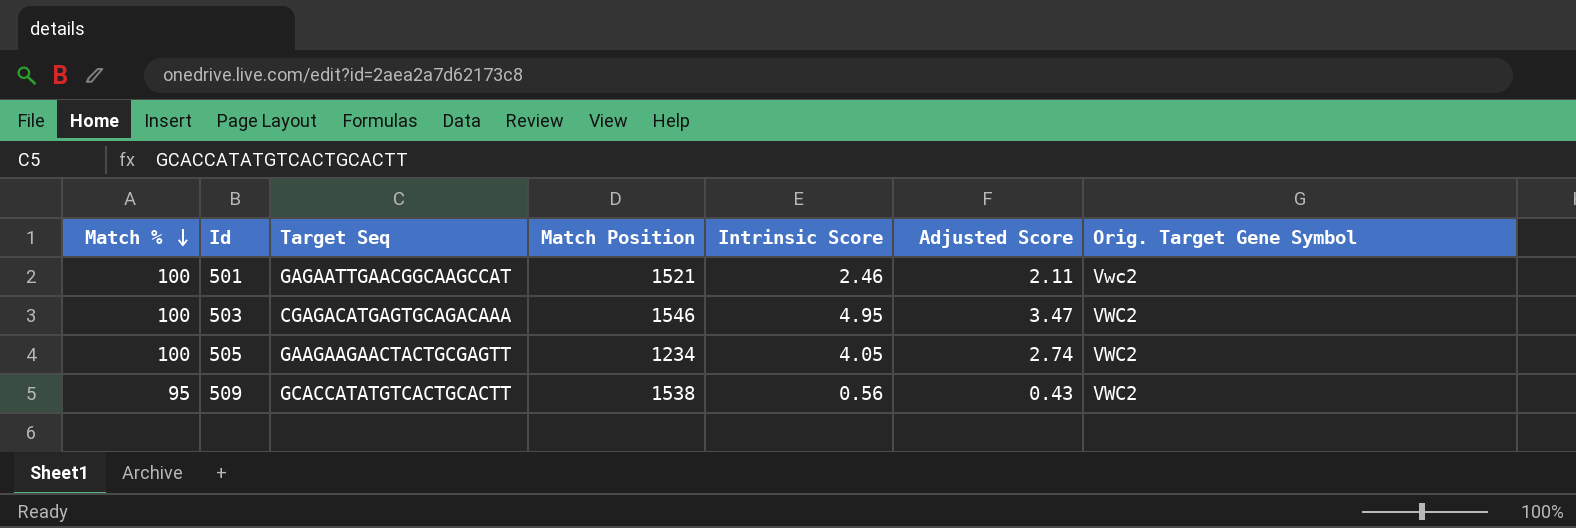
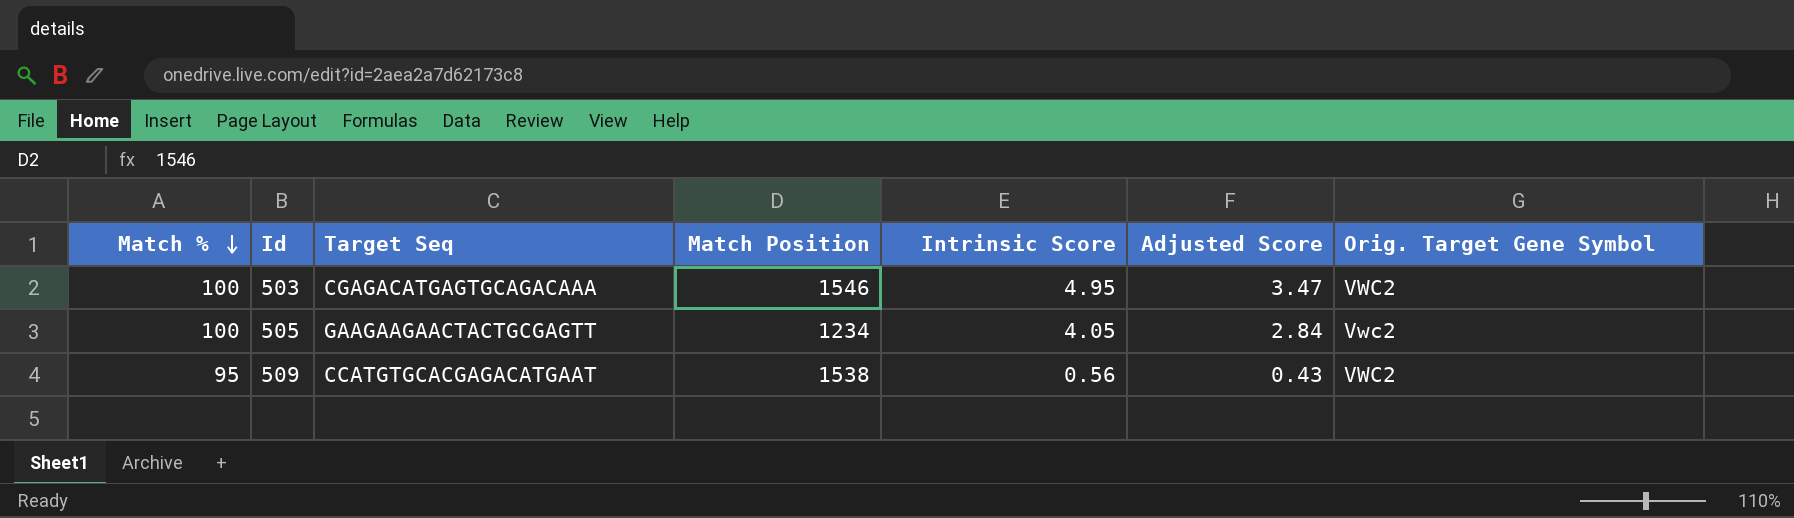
row 501: 100 | GAGAATTGAACGGCAAGCCAT | 1521 | 2.46 | 2.11 | Vwc2 -> none
505 | Adjusted Score: 2.74 -> 2.84
505 | Orig. Target Gene Symbol: VWC2 -> Vwc2
509 | Target Seq: GCACCATATGTCACTGCACTT -> CCATGTGCACGAGACATGAAT

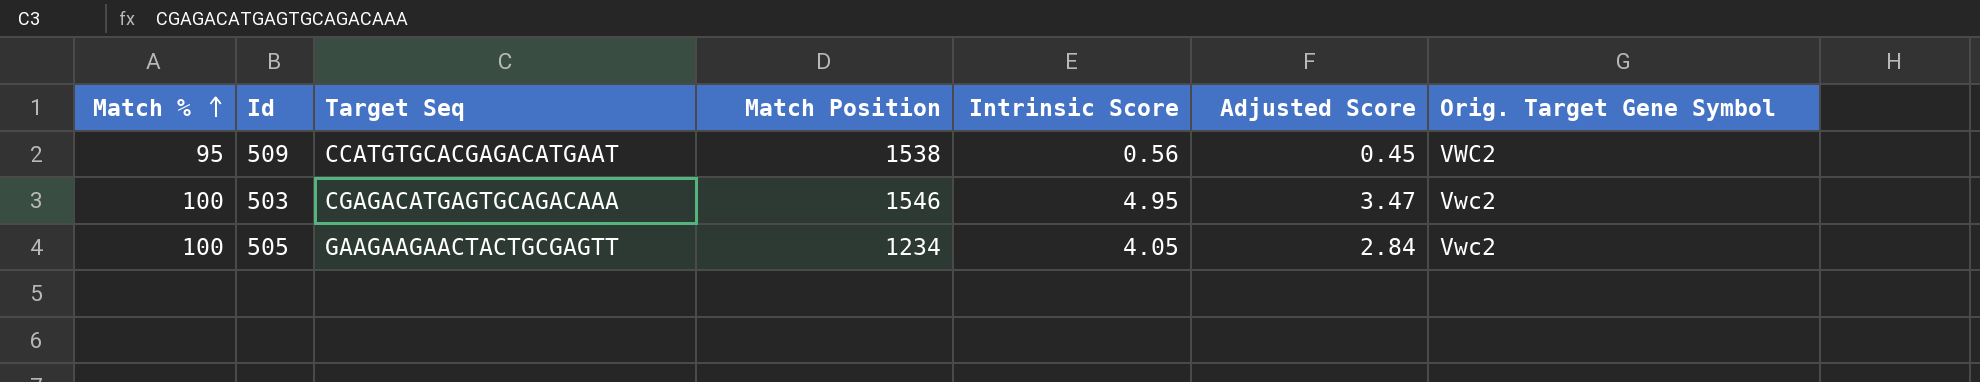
row order: Match % descending -> Match % ascending
509 | Adjusted Score: 0.43 -> 0.45
503 | Orig. Target Gene Symbol: VWC2 -> Vwc2

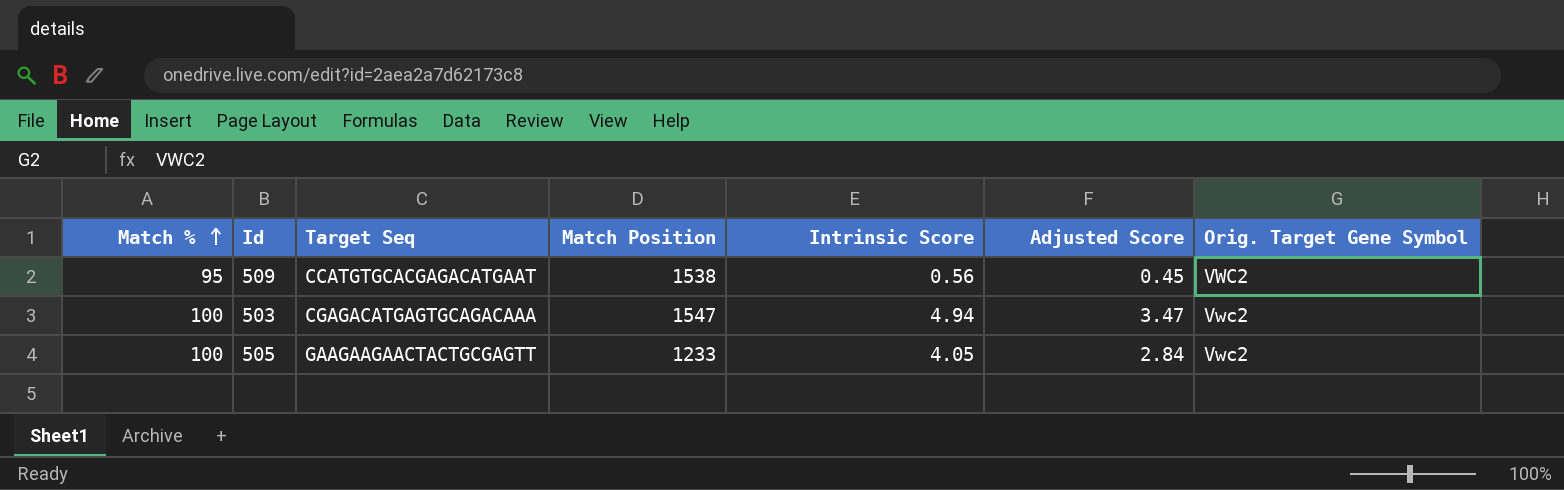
503 | Match Position: 1546 -> 1547
503 | Intrinsic Score: 4.95 -> 4.94
505 | Match Position: 1234 -> 1233

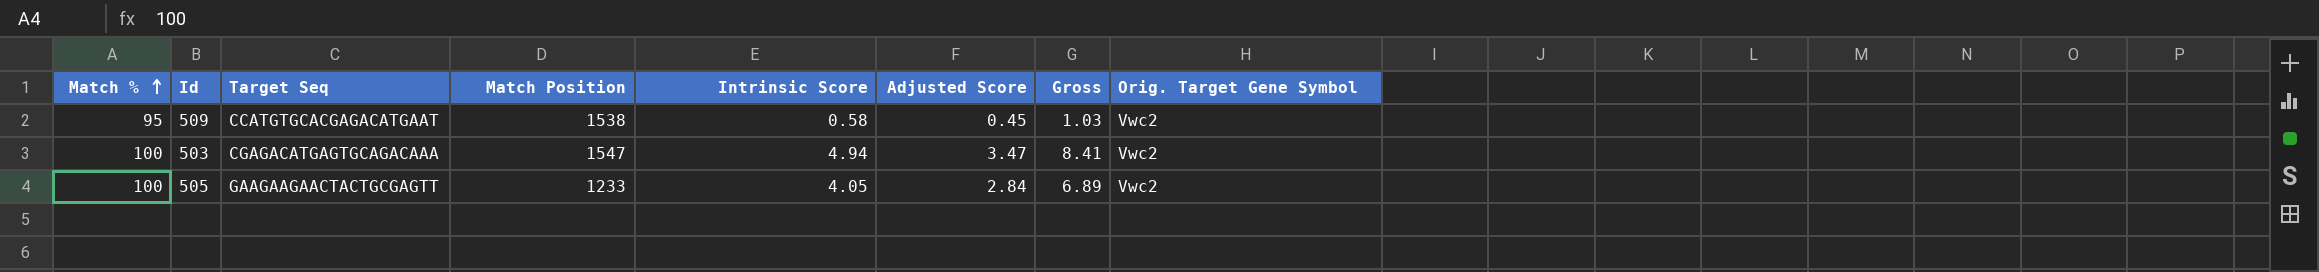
column Gross | formula: none -> [Intrinsic Score] + [Adjusted Score]
509 | Intrinsic Score: 0.56 -> 0.58
509 | Orig. Target Gene Symbol: VWC2 -> Vwc2

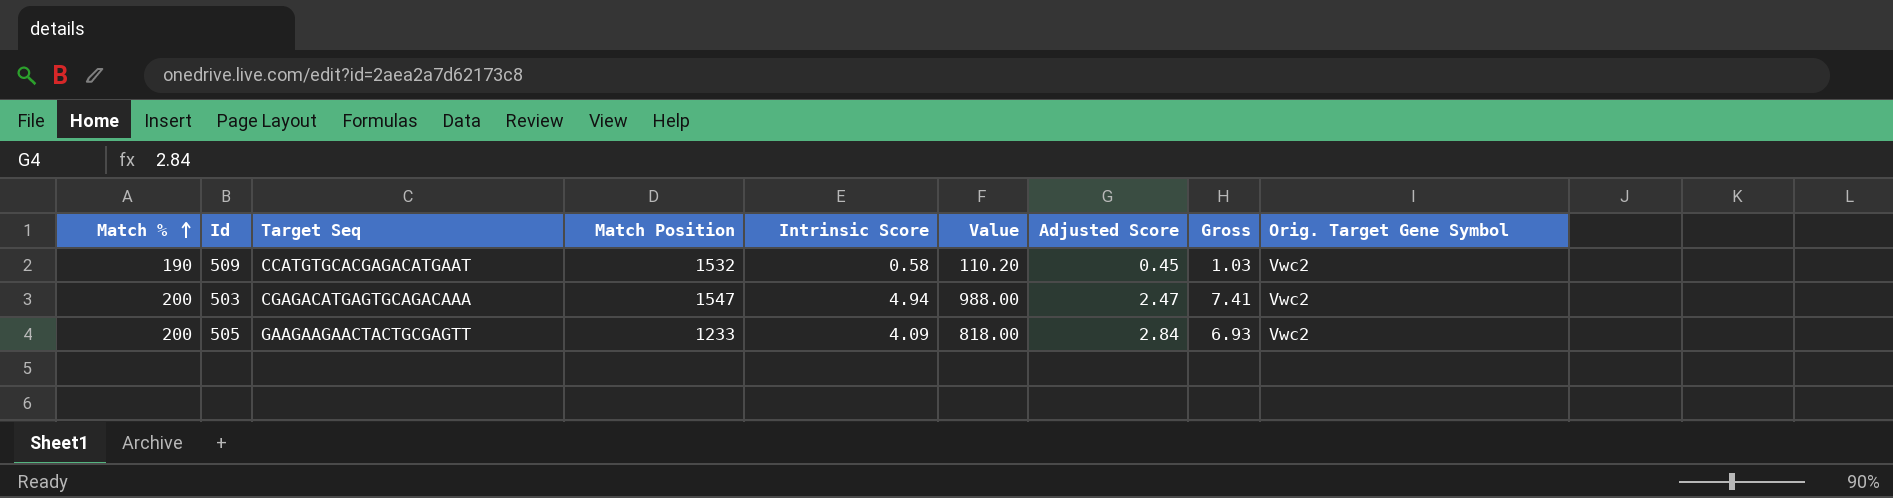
column Value | formula: none -> [Match %] * [Intrinsic Score]
509 | Match %: 95 -> 190
509 | Match Position: 1538 -> 1532
503 | Match %: 100 -> 200
503 | Adjusted Score: 3.47 -> 2.47
503 | Gross: 8.41 -> 7.41
505 | Match %: 100 -> 200
505 | Intrinsic Score: 4.05 -> 4.09
505 | Gross: 6.89 -> 6.93

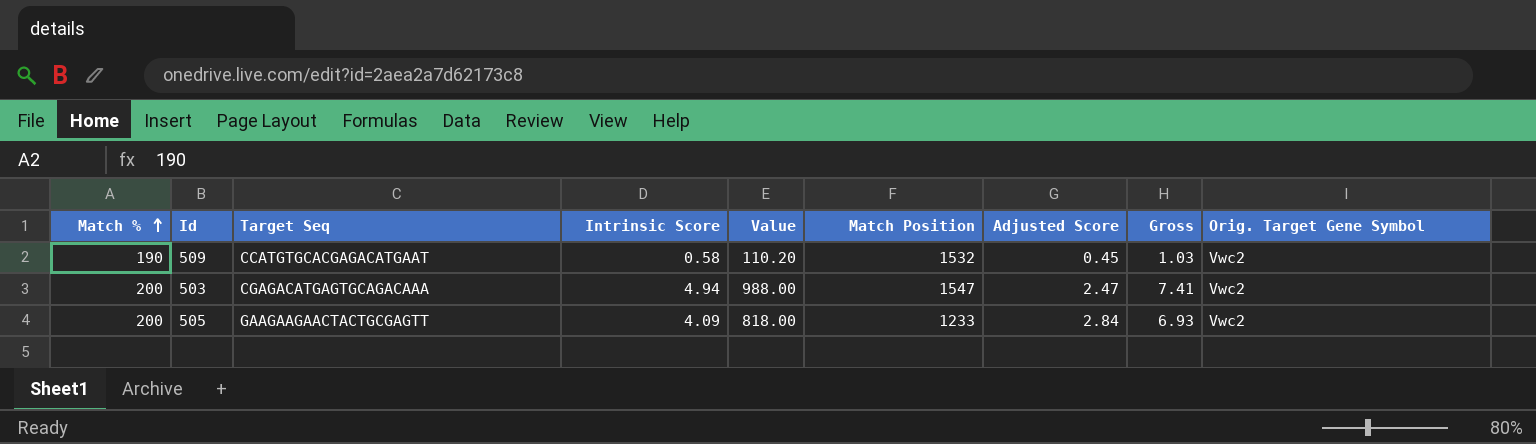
column Match Position | position: 4 -> 6

